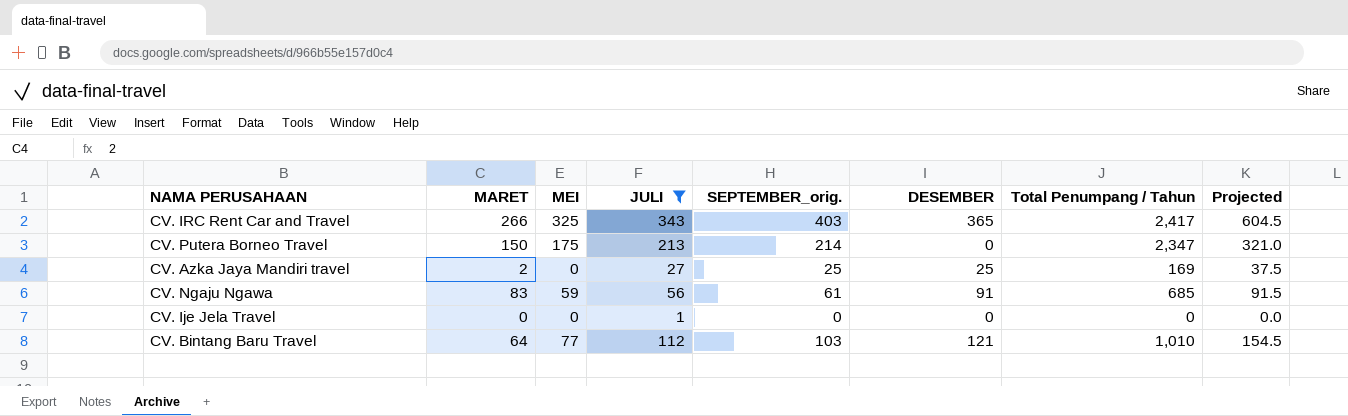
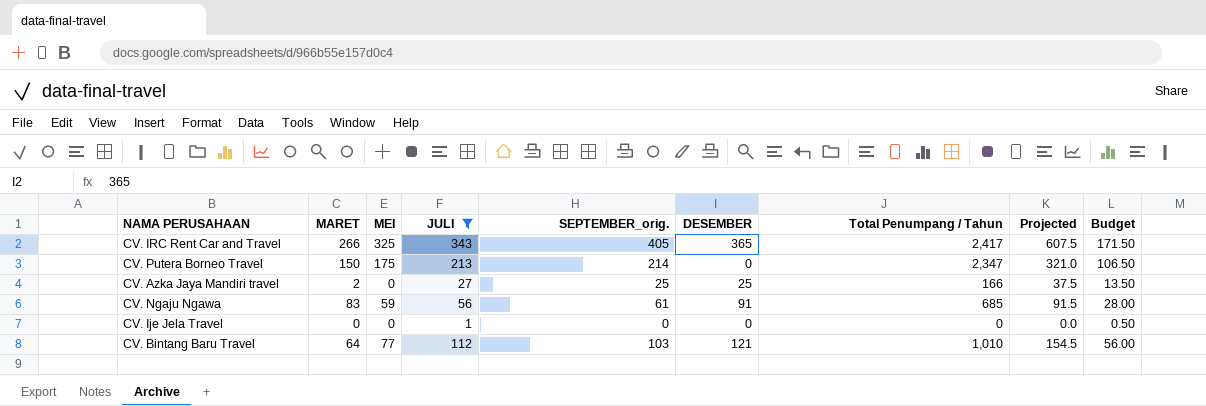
column Budget | formula: none -> [JULI] * 0.5
CV. IRC Rent Car and Travel | SEPTEMBER_orig.: 403 -> 405
CV. IRC Rent Car and Travel | Projected: 604.5 -> 607.5
CV. Azka Jaya Mandiri travel | Total Penumpang / Tahun: 169 -> 166

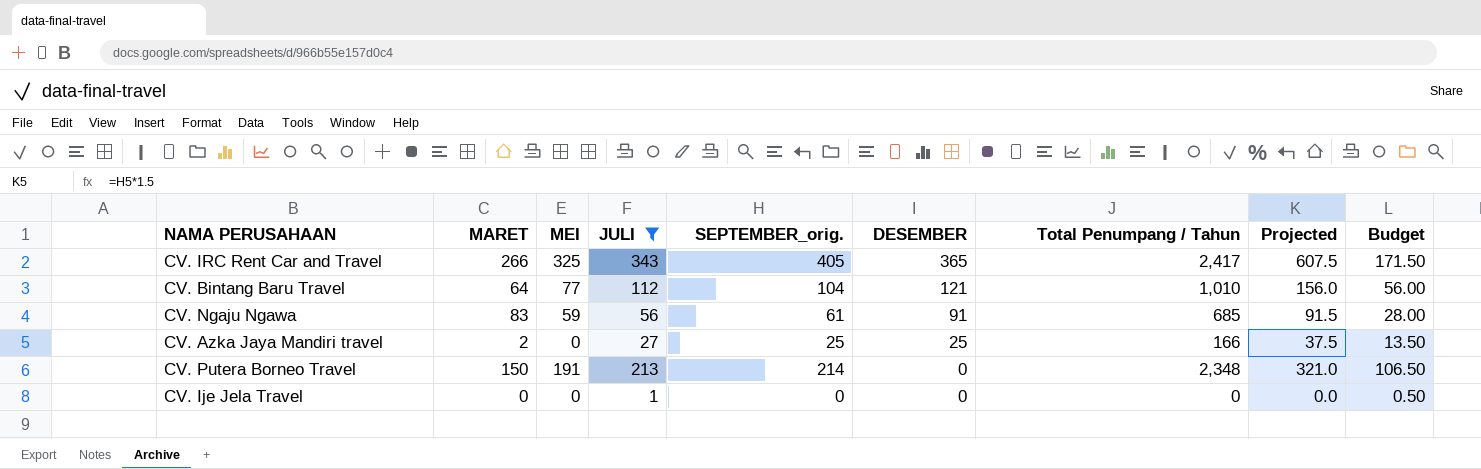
row order: none -> DESEMBER descending
CV. Bintang Baru Travel | SEPTEMBER_orig.: 103 -> 104
CV. Bintang Baru Travel | Projected: 154.5 -> 156.0
CV. Putera Borneo Travel | MEI: 175 -> 191
CV. Putera Borneo Travel | Total Penumpang / Tahun: 2,347 -> 2,348

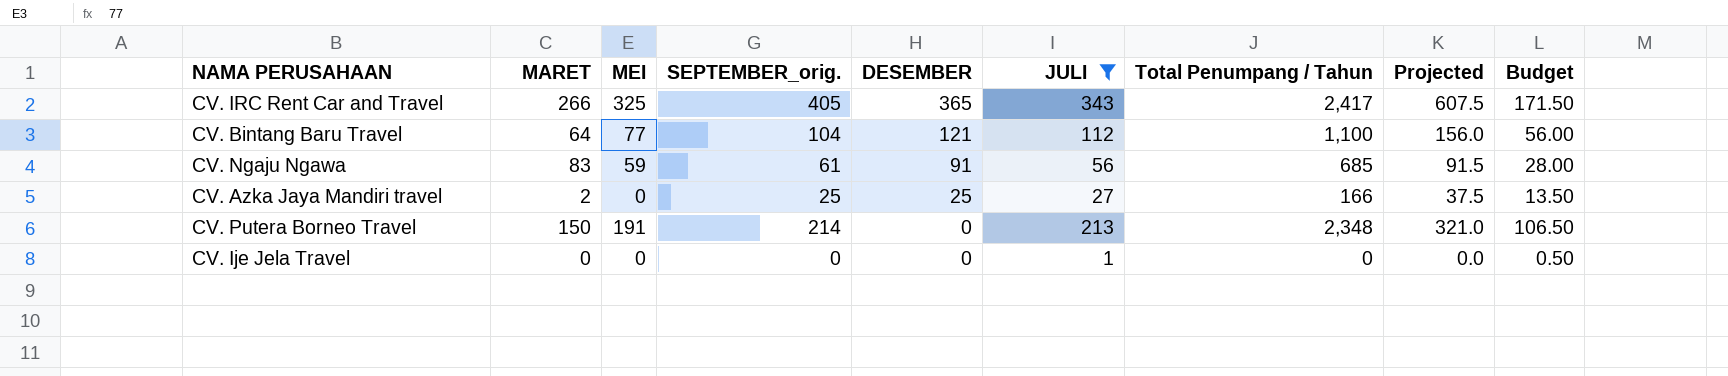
column JULI | position: 4 -> 6
CV. Bintang Baru Travel | Total Penumpang / Tahun: 1,010 -> 1,100

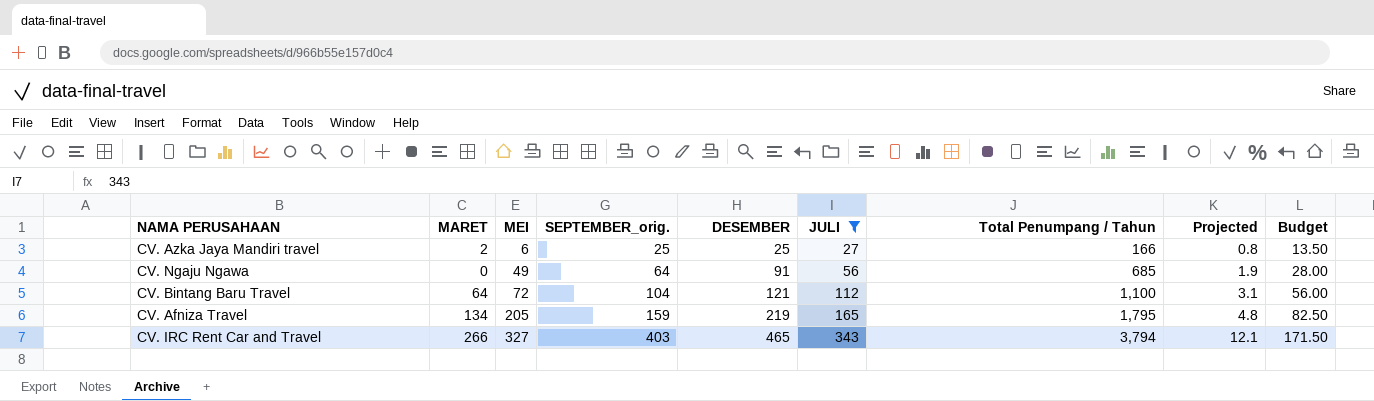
row order: DESEMBER descending -> MEI ascending
column Projected | formula: [SEPTEMBER_orig.] * 1.5 -> [SEPTEMBER_orig.] * 0.03
row CV. Putera Borneo Travel: 150 | 191 | 214 | 0 | 213 | 2,348 | 321.0 | 106.50 -> none
row CV. Ije Jela Travel: 0 | 0 | 0 | 0 | 1 | 0 | 0.0 | 0.50 -> none
CV. Azka Jaya Mandiri travel | MEI: 0 -> 6
CV. Ngaju Ngawa | MARET: 83 -> 0
CV. Ngaju Ngawa | MEI: 59 -> 49
CV. Ngaju Ngawa | SEPTEMBER_orig.: 61 -> 64
CV. Bintang Baru Travel | MEI: 77 -> 72
row CV. Afniza Travel: none -> 134 | 205 | 159 | 219 | 165 | 1,795 | 4.8 | 82.50
CV. IRC Rent Car and Travel | MEI: 325 -> 327
CV. IRC Rent Car and Travel | SEPTEMBER_orig.: 405 -> 403
CV. IRC Rent Car and Travel | DESEMBER: 365 -> 465
CV. IRC Rent Car and Travel | Total Penumpang / Tahun: 2,417 -> 3,794

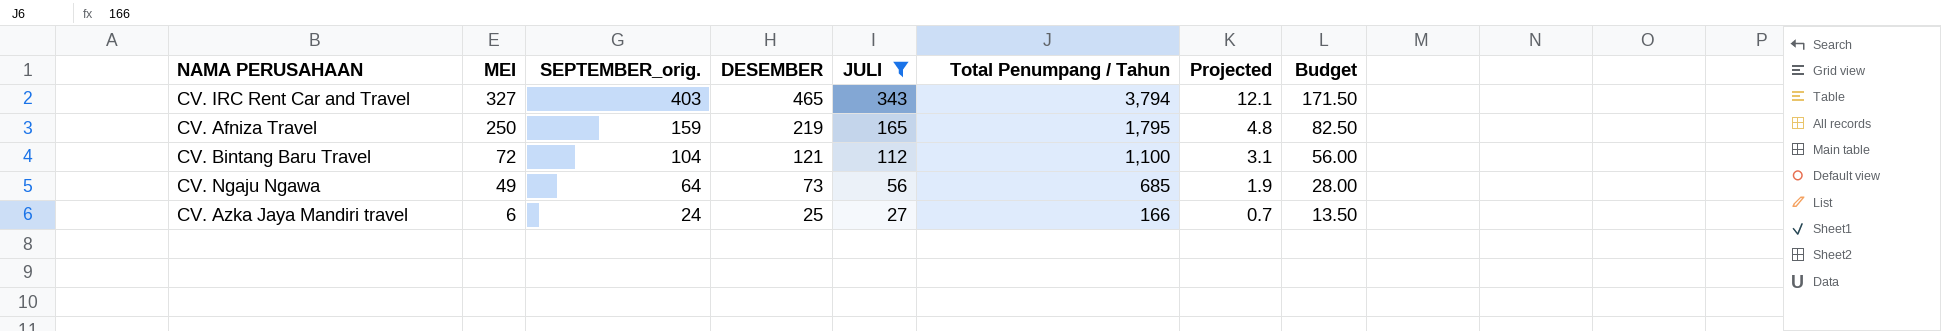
row order: MEI ascending -> MEI descending
column MARET | position: 2 -> none
CV. Afniza Travel | MEI: 205 -> 250
CV. Ngaju Ngawa | DESEMBER: 91 -> 73
CV. Azka Jaya Mandiri travel | SEPTEMBER_orig.: 25 -> 24
CV. Azka Jaya Mandiri travel | Projected: 0.8 -> 0.7

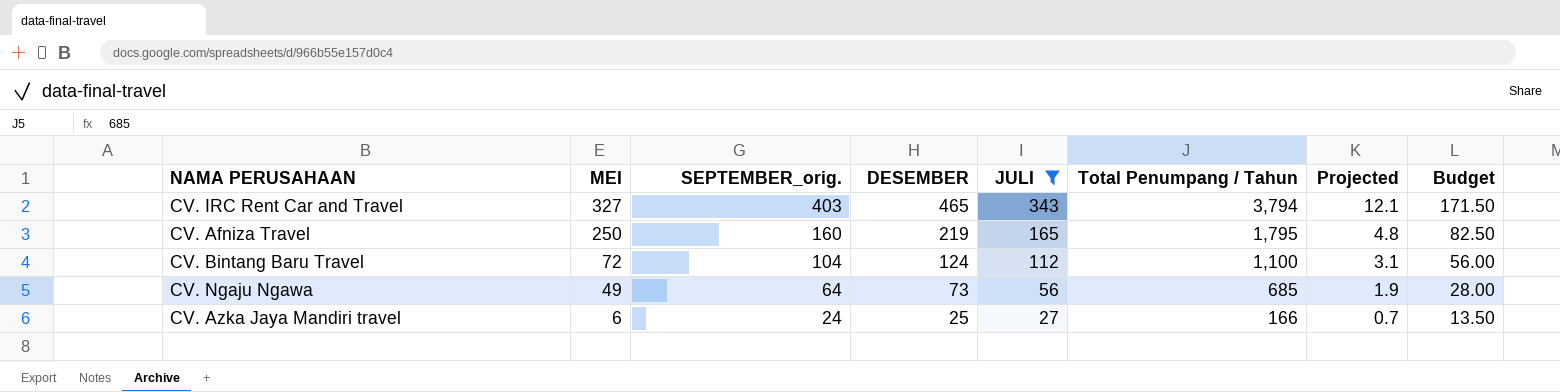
CV. Afniza Travel | SEPTEMBER_orig.: 159 -> 160
CV. Bintang Baru Travel | DESEMBER: 121 -> 124

